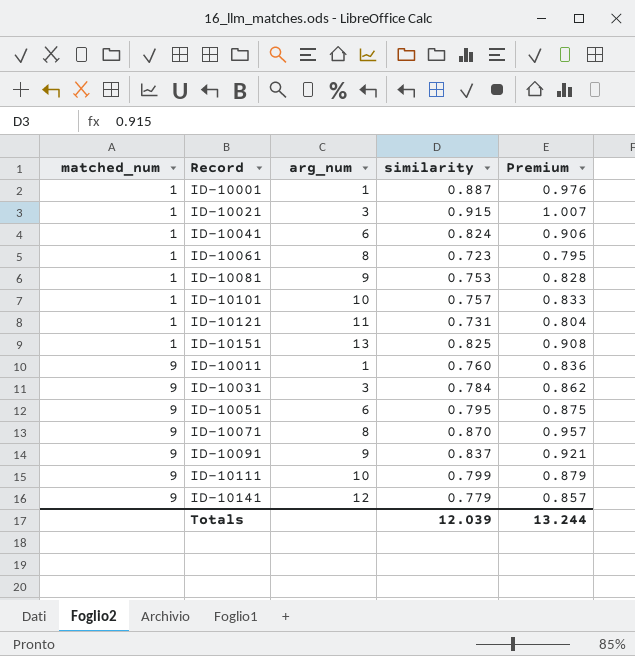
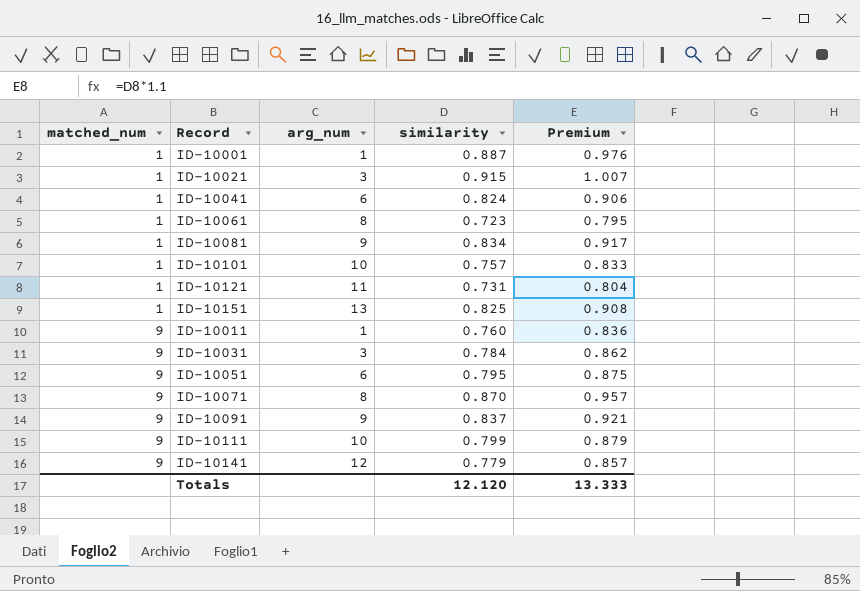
ID-10081 | similarity: 0.753 -> 0.834
ID-10081 | Premium: 0.828 -> 0.917
Totals | similarity: 12.039 -> 12.120
Totals | Premium: 13.244 -> 13.333

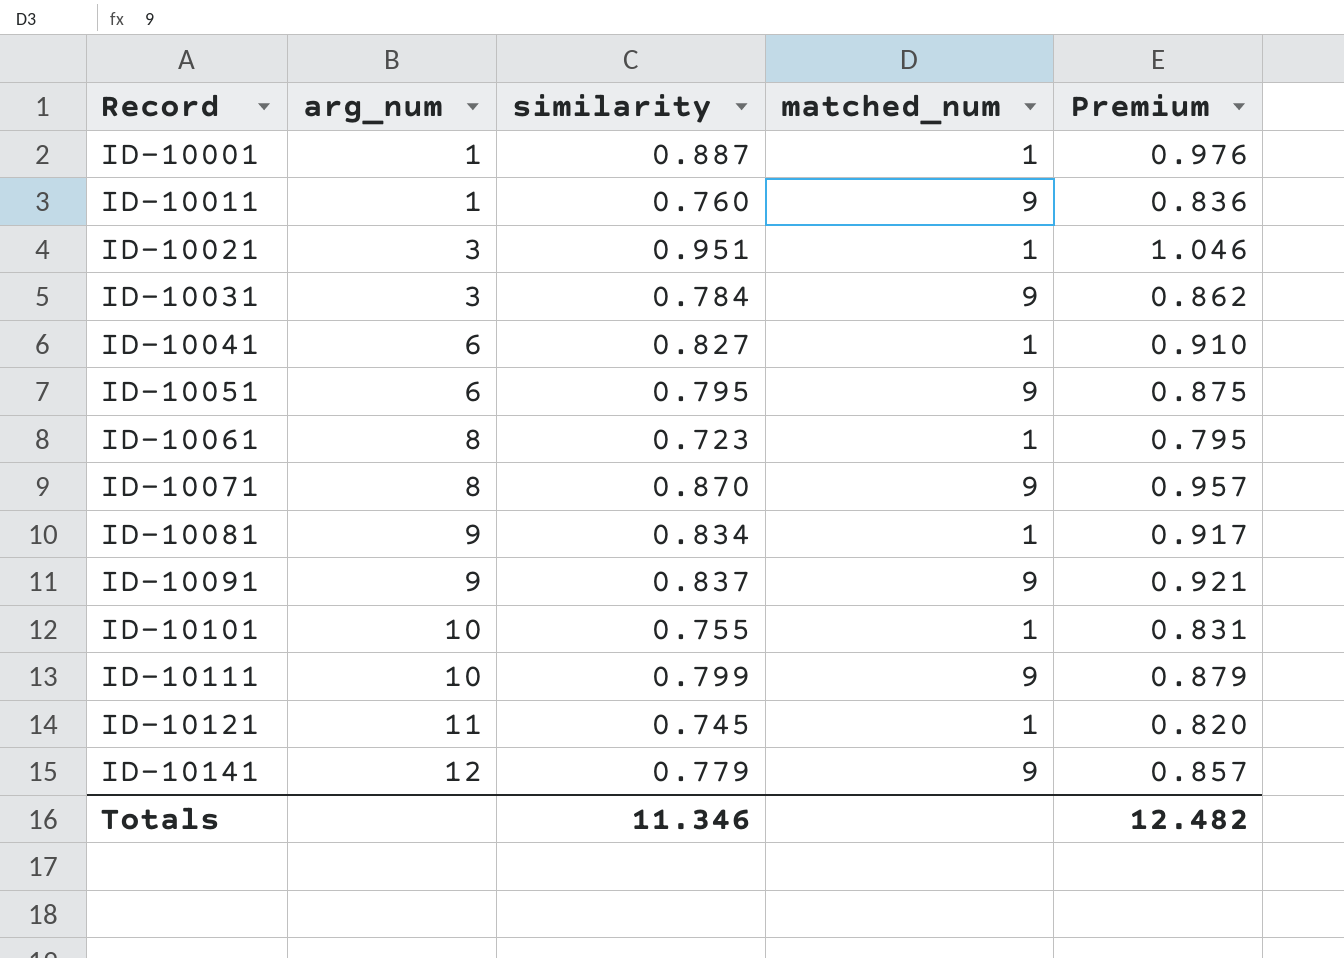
row order: matched_num ascending -> Record ascending
column matched_num | position: 1 -> 4
row ID-10151: 1 | 13 | 0.825 | 0.908 -> none
ID-10021 | similarity: 0.915 -> 0.951
ID-10021 | Premium: 1.007 -> 1.046
ID-10041 | similarity: 0.824 -> 0.827
ID-10041 | Premium: 0.906 -> 0.910
ID-10101 | similarity: 0.757 -> 0.755
ID-10101 | Premium: 0.833 -> 0.831
ID-10121 | similarity: 0.731 -> 0.745
ID-10121 | Premium: 0.804 -> 0.820
Totals | similarity: 12.120 -> 11.346
Totals | Premium: 13.333 -> 12.482

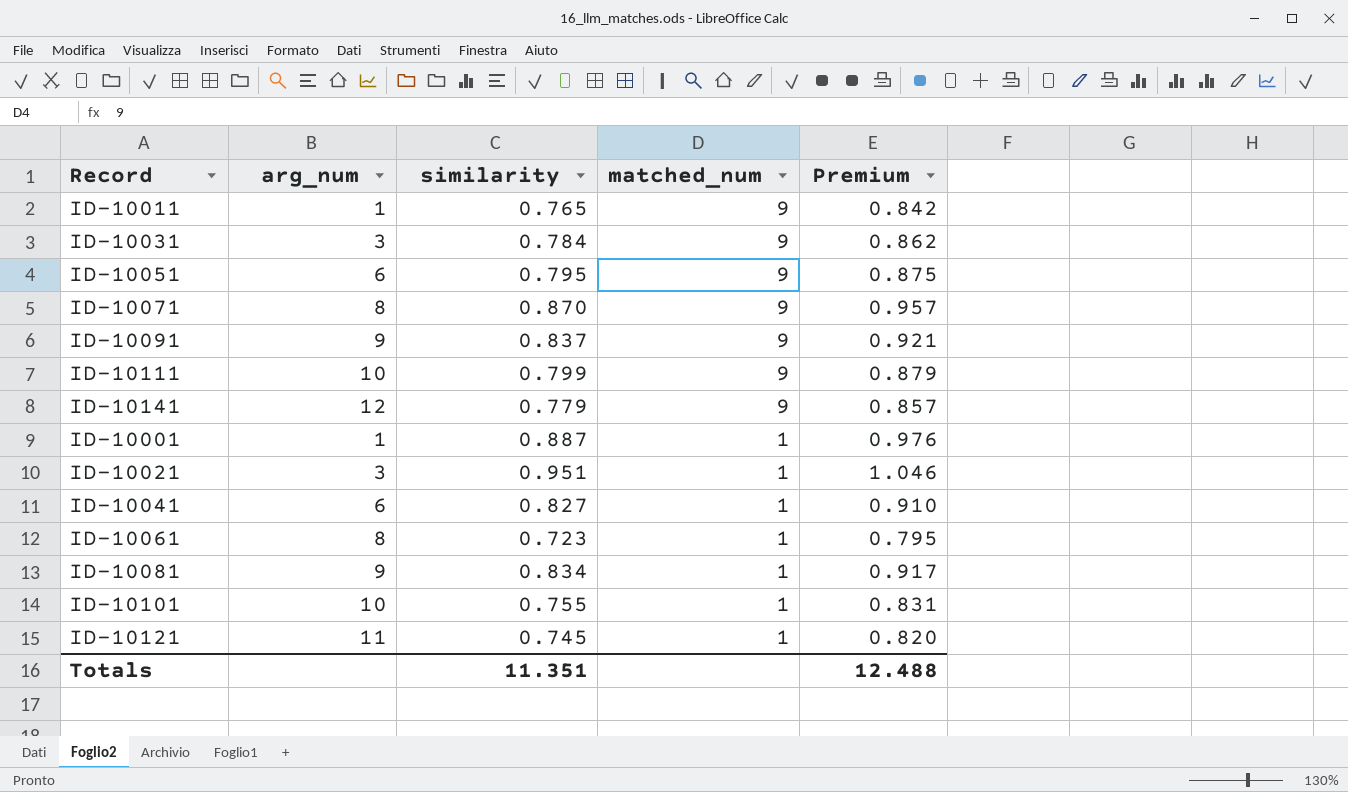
row order: Record ascending -> matched_num descending
ID-10011 | similarity: 0.760 -> 0.765
ID-10011 | Premium: 0.836 -> 0.842
Totals | similarity: 11.346 -> 11.351
Totals | Premium: 12.482 -> 12.488

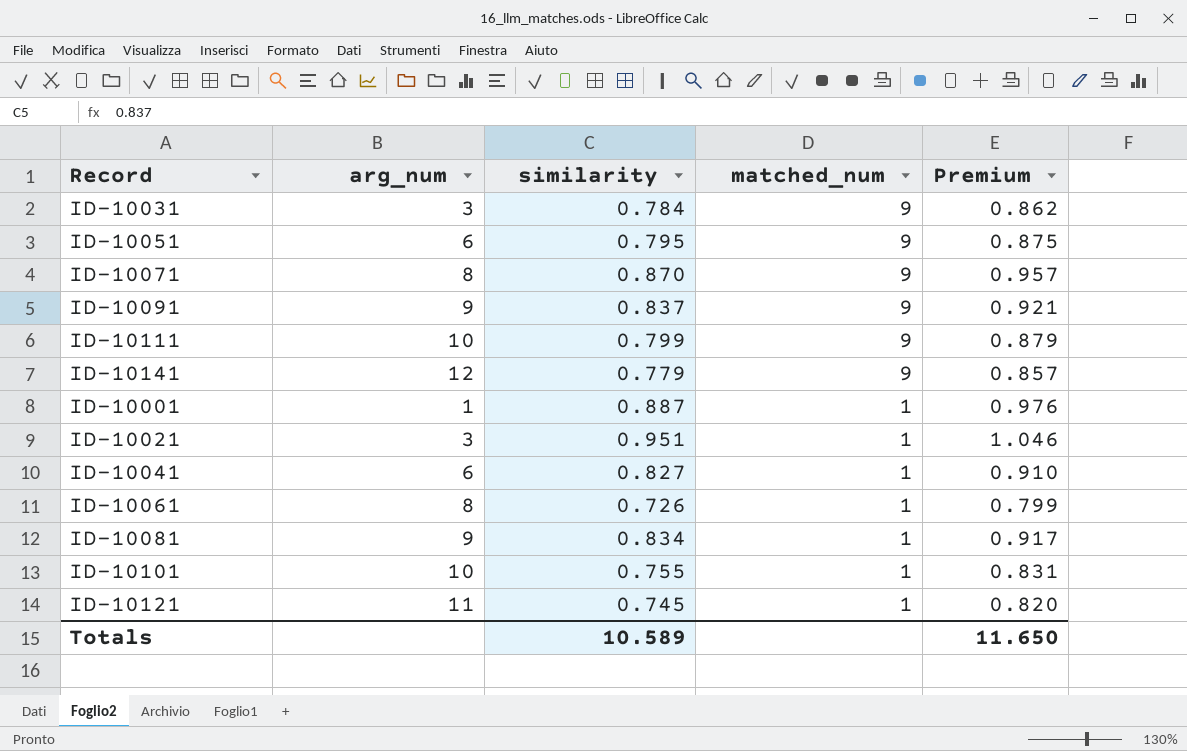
row ID-10011: 1 | 0.765 | 9 | 0.842 -> none
ID-10061 | similarity: 0.723 -> 0.726
ID-10061 | Premium: 0.795 -> 0.799
Totals | similarity: 11.351 -> 10.589
Totals | Premium: 12.488 -> 11.650

